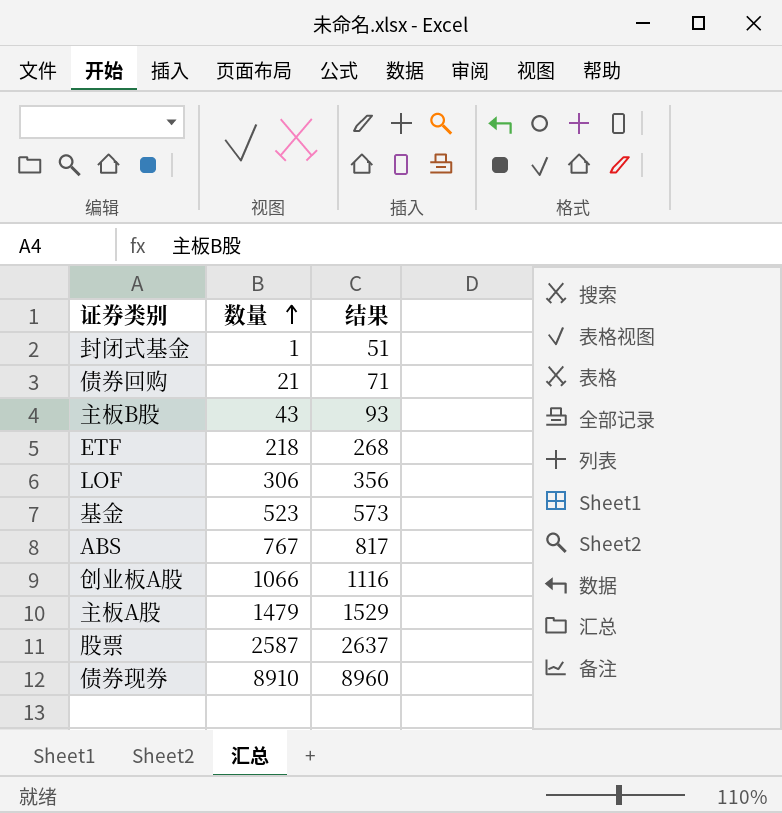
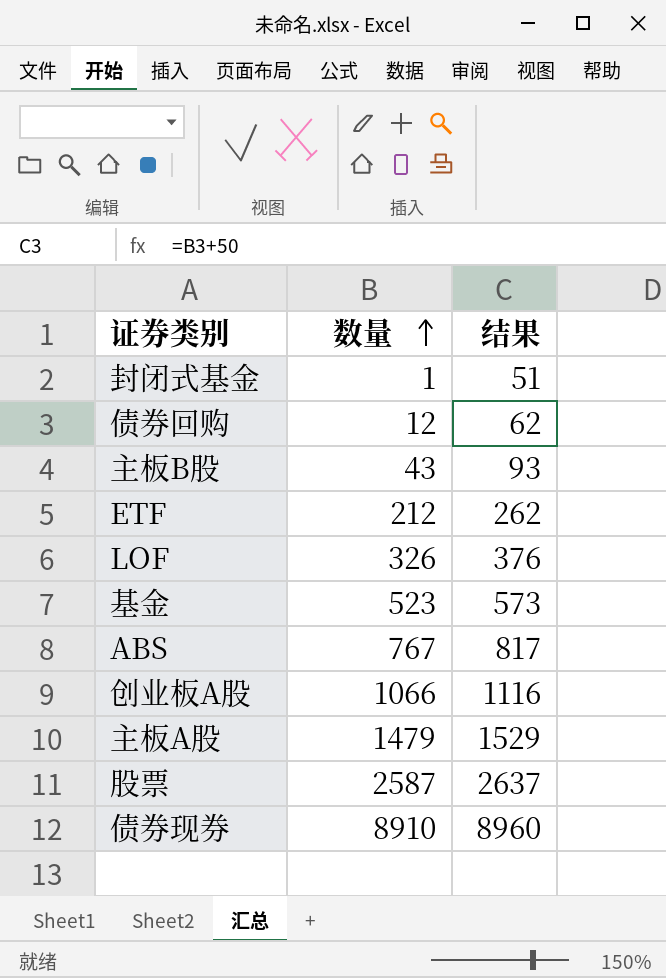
债券回购 | 数量: 21 -> 12
债券回购 | 结果: 71 -> 62
ETF | 数量: 218 -> 212
ETF | 结果: 268 -> 262
LOF | 数量: 306 -> 326
LOF | 结果: 356 -> 376

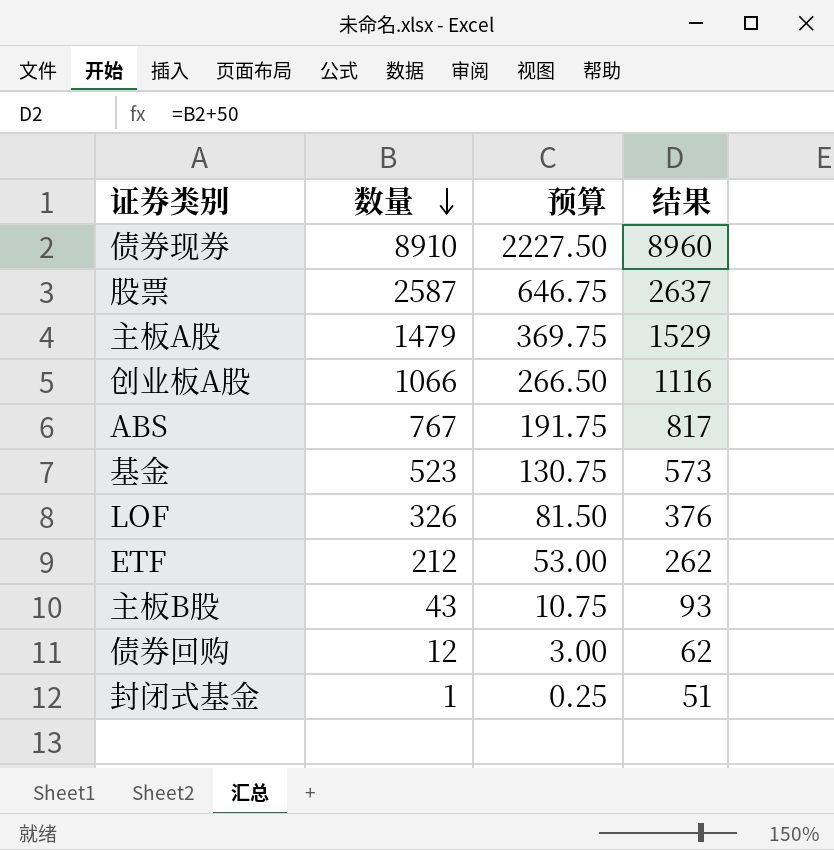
row order: 数量 ascending -> 数量 descending
column 预算 | formula: none -> [数量] * 0.25

